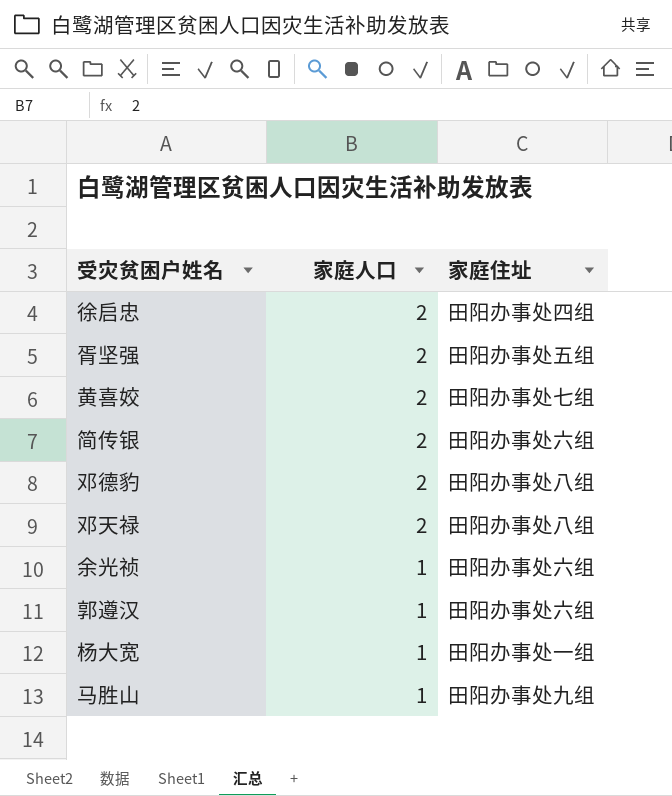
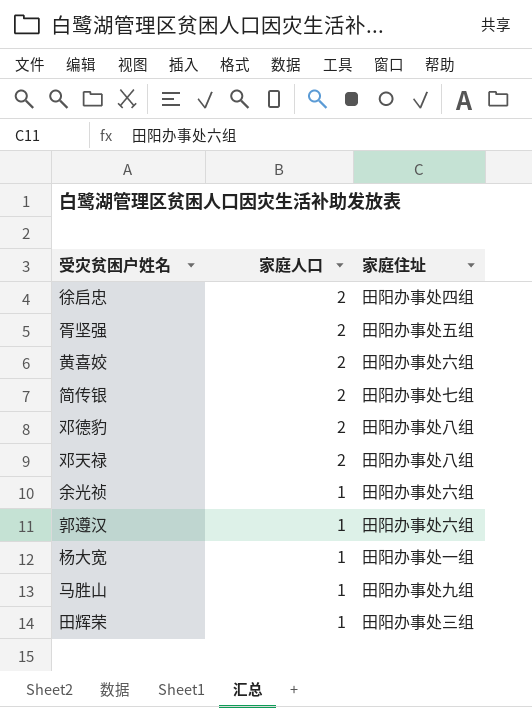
黄喜姣 | 家庭住址: 田阳办事处七组 -> 田阳办事处六组
简传银 | 家庭住址: 田阳办事处六组 -> 田阳办事处七组
row 田辉荣: none -> 1 | 田阳办事处三组

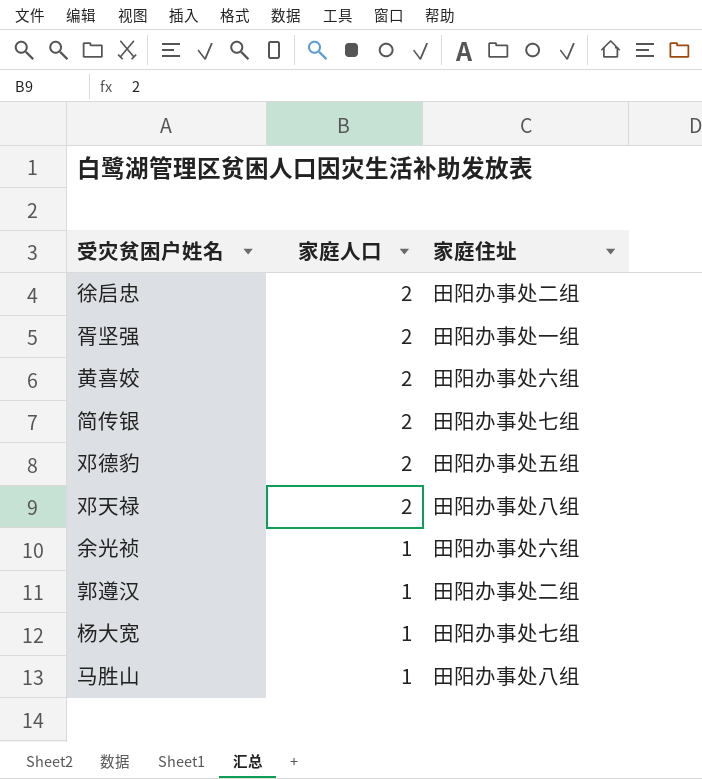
row 田辉荣: 1 | 田阳办事处三组 -> none
徐启忠 | 家庭住址: 田阳办事处四组 -> 田阳办事处二组
胥坚强 | 家庭住址: 田阳办事处五组 -> 田阳办事处一组
邓德豹 | 家庭住址: 田阳办事处八组 -> 田阳办事处五组
郭遵汉 | 家庭住址: 田阳办事处六组 -> 田阳办事处二组
杨大宽 | 家庭住址: 田阳办事处一组 -> 田阳办事处七组
马胜山 | 家庭住址: 田阳办事处九组 -> 田阳办事处八组

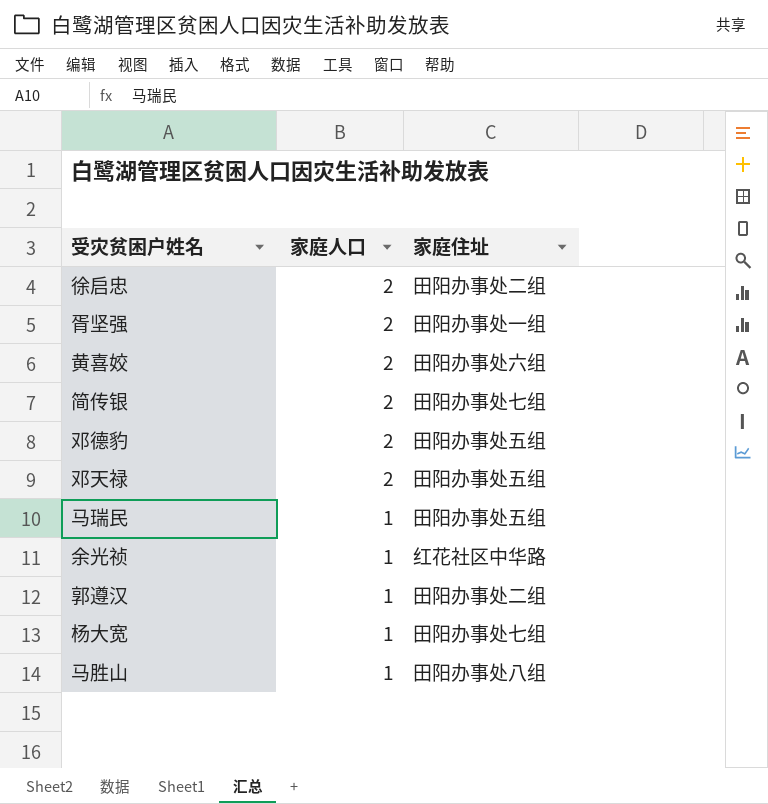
邓天禄 | 家庭住址: 田阳办事处八组 -> 田阳办事处五组
row 马瑞民: none -> 1 | 田阳办事处五组
余光祯 | 家庭住址: 田阳办事处六组 -> 红花社区中华路

